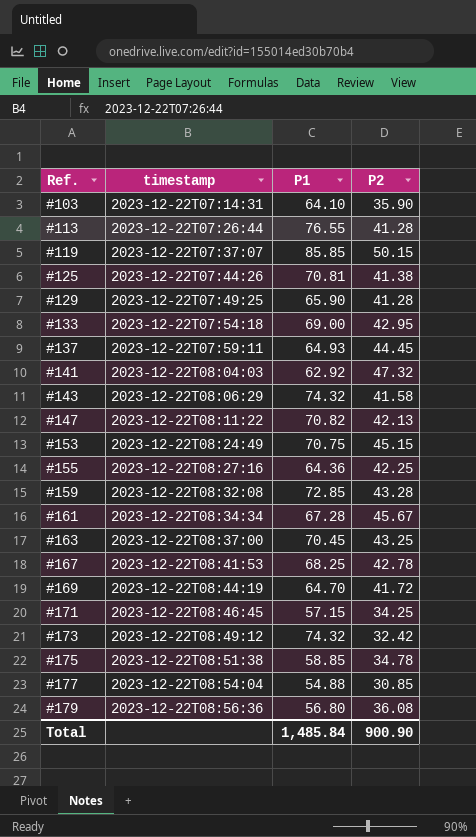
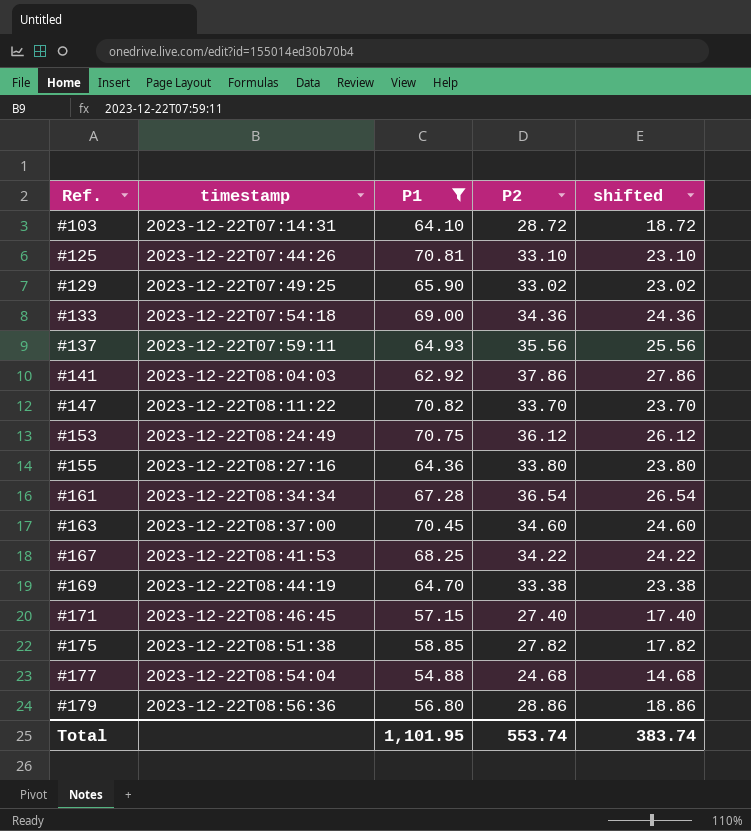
filter: none -> P1 <= 70.82
column shifted | formula: none -> [P2] - 10
#103 | P2: 35.90 -> 28.72
#125 | P2: 41.38 -> 33.10
#129 | P2: 41.28 -> 33.02
#133 | P2: 42.95 -> 34.36
#137 | P2: 44.45 -> 35.56
#141 | P2: 47.32 -> 37.86
#147 | P2: 42.13 -> 33.70
#153 | P2: 45.15 -> 36.12
#155 | P2: 42.25 -> 33.80
#161 | P2: 45.67 -> 36.54
#163 | P2: 43.25 -> 34.60
#167 | P2: 42.78 -> 34.22
#169 | P2: 41.72 -> 33.38
#171 | P2: 34.25 -> 27.40
#175 | P2: 34.78 -> 27.82
#177 | P2: 30.85 -> 24.68
#179 | P2: 36.08 -> 28.86
Total | P1: 1,485.84 -> 1,101.95
Total | P2: 900.90 -> 553.74

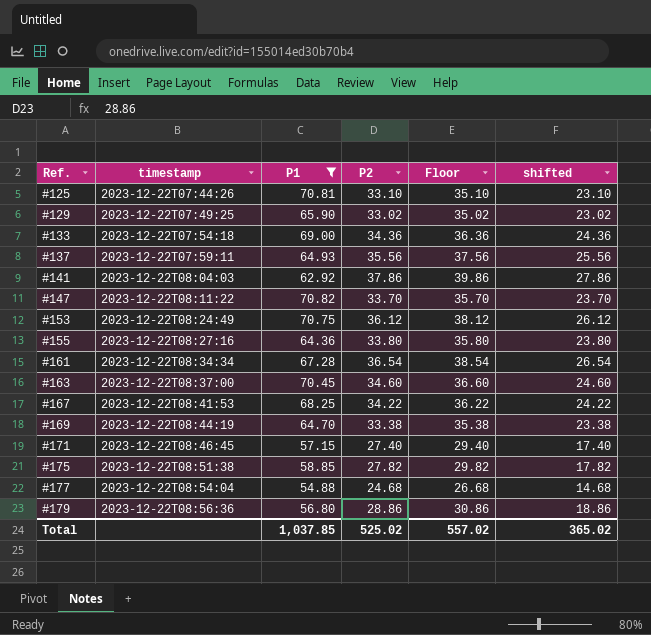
column Floor | formula: none -> [P2] + 2
row #103: 2023-12-22T07:14:31 | 64.10 | 28.72 | 18.72 -> none
Total | P1: 1,101.95 -> 1,037.85
Total | P2: 553.74 -> 525.02
Total | shifted: 383.74 -> 365.02

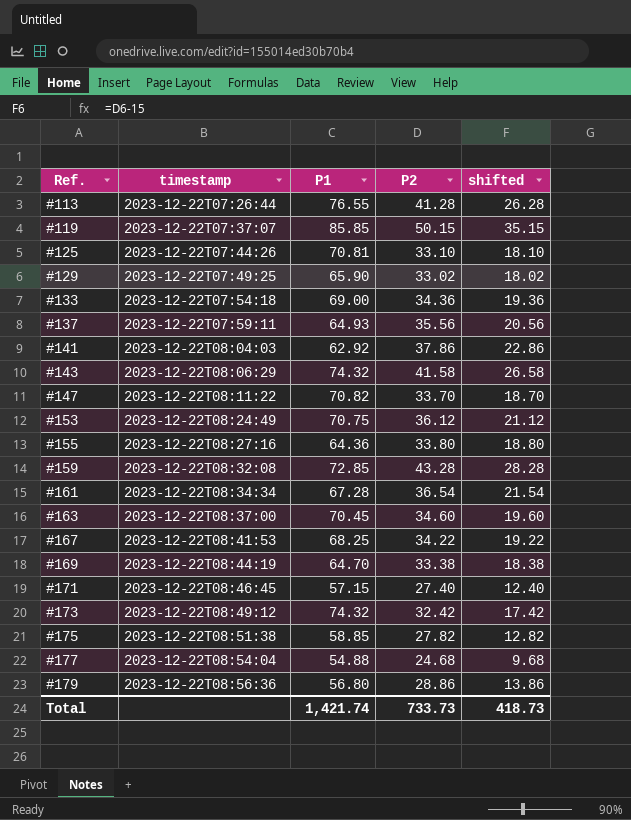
filter: P1 <= 70.82 -> none
column Floor | formula: [P2] + 2 -> none
column shifted | formula: [P2] - 10 -> [P2] - 15
Total | P1: 1,037.85 -> 1,421.74
Total | P2: 525.02 -> 733.73
Total | shifted: 365.02 -> 418.73

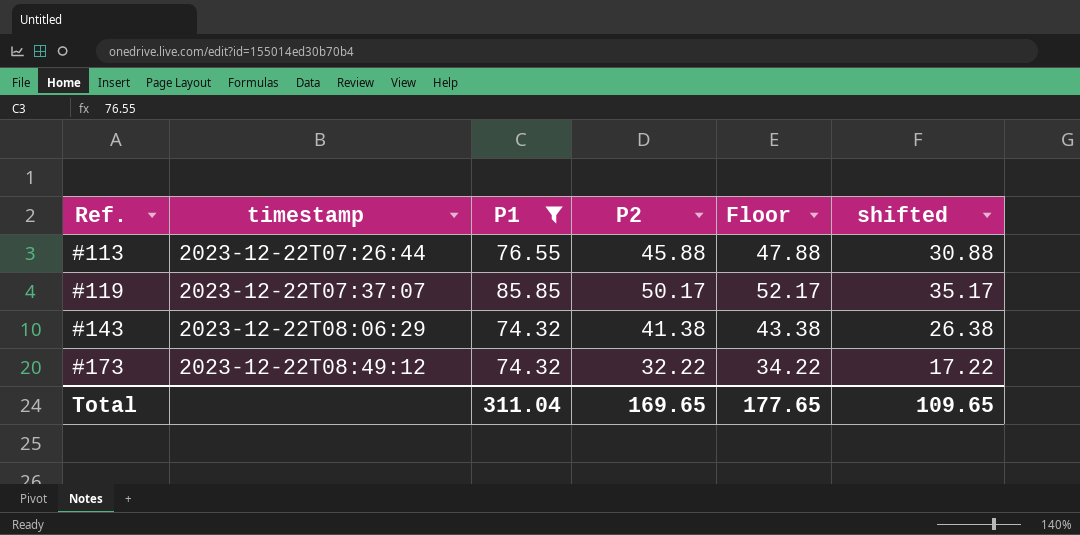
filter: none -> P1 >= 74.32
column Floor | formula: none -> [P2] + 2
#113 | P2: 41.28 -> 45.88
#113 | shifted: 26.28 -> 30.88
#119 | P2: 50.15 -> 50.17
#119 | shifted: 35.15 -> 35.17
#143 | P2: 41.58 -> 41.38
#143 | shifted: 26.58 -> 26.38
#173 | P2: 32.42 -> 32.22
#173 | shifted: 17.42 -> 17.22
Total | P1: 1,421.74 -> 311.04
Total | P2: 733.73 -> 169.65
Total | shifted: 418.73 -> 109.65

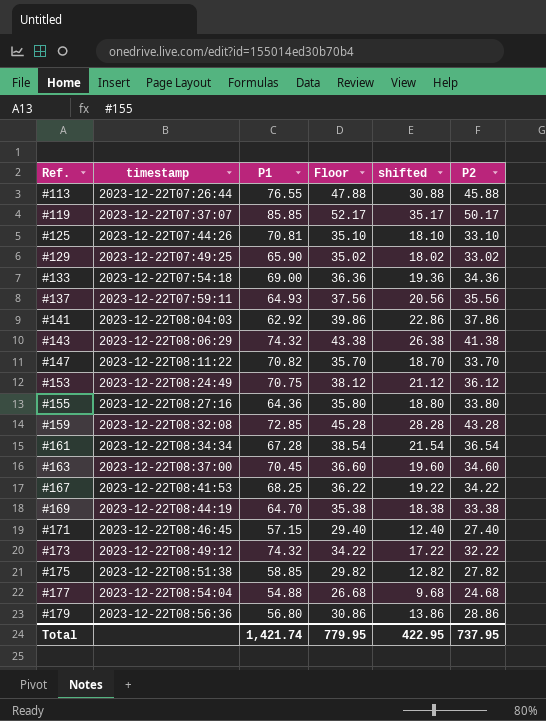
filter: P1 >= 74.32 -> none
column P2 | position: 4 -> 6
Total | P1: 311.04 -> 1,421.74
Total | Floor: 177.65 -> 779.95
Total | shifted: 109.65 -> 422.95
Total | P2: 169.65 -> 737.95

